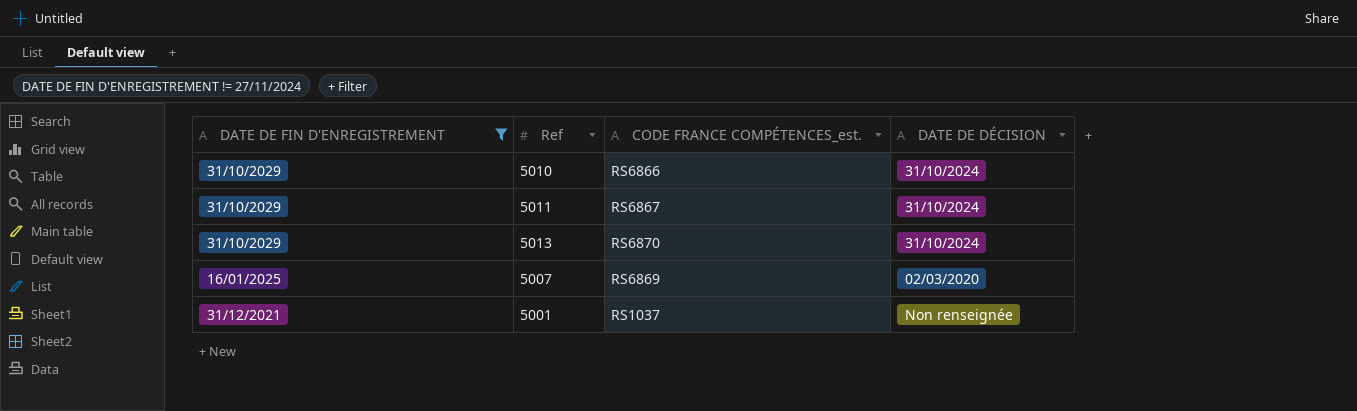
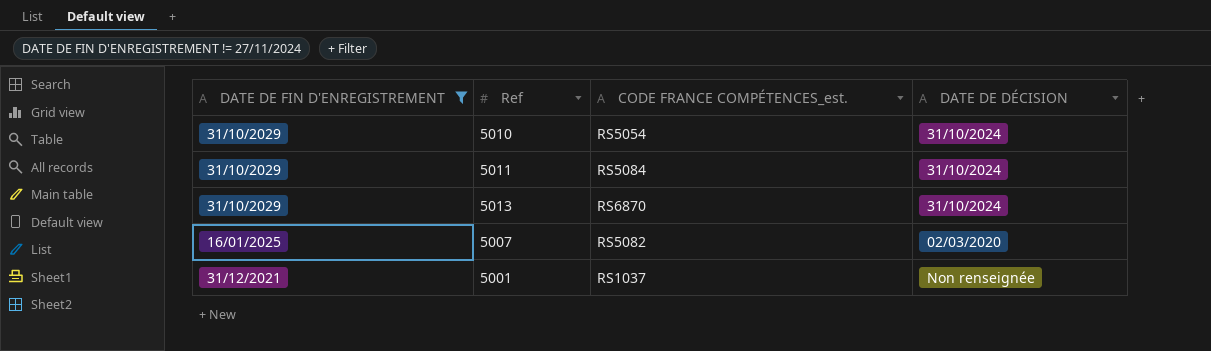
5010 | CODE FRANCE COMPÉTENCES_est.: RS6866 -> RS5054
5011 | CODE FRANCE COMPÉTENCES_est.: RS6867 -> RS5084
5007 | CODE FRANCE COMPÉTENCES_est.: RS6869 -> RS5082

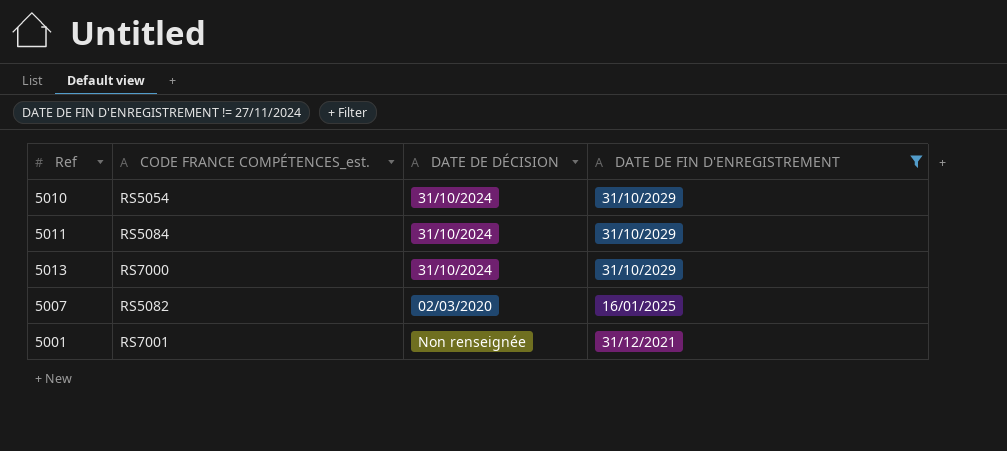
column DATE DE FIN D'ENREGISTREMENT | position: 1 -> 4
5013 | CODE FRANCE COMPÉTENCES_est.: RS6870 -> RS7000
5001 | CODE FRANCE COMPÉTENCES_est.: RS1037 -> RS7001

